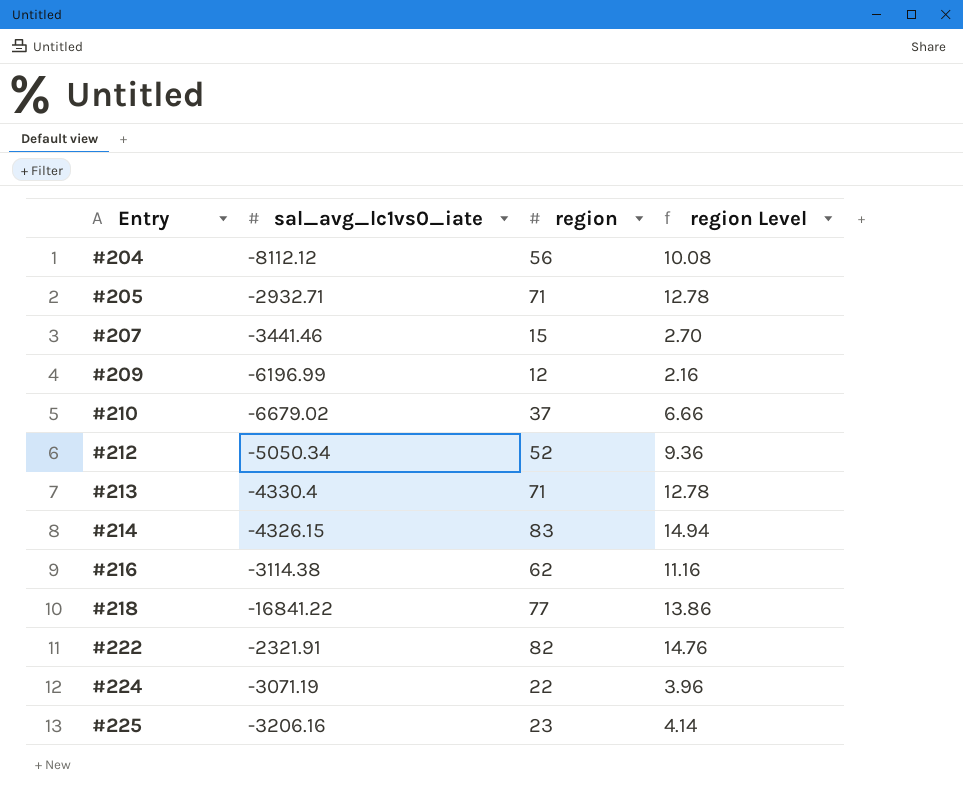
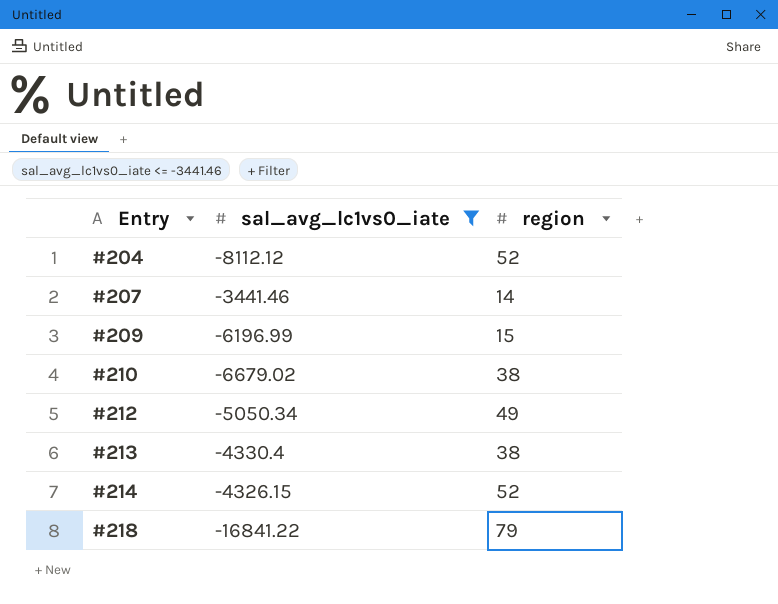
filter: none -> sal_avg_lc1vs0_iate <= -3441.46
column region Level | formula: [region] * 0.18 -> none
#204 | region: 56 -> 52
#207 | region: 15 -> 14
#209 | region: 12 -> 15
#210 | region: 37 -> 38
#212 | region: 52 -> 49
#213 | region: 71 -> 38
#214 | region: 83 -> 52
#218 | region: 77 -> 79

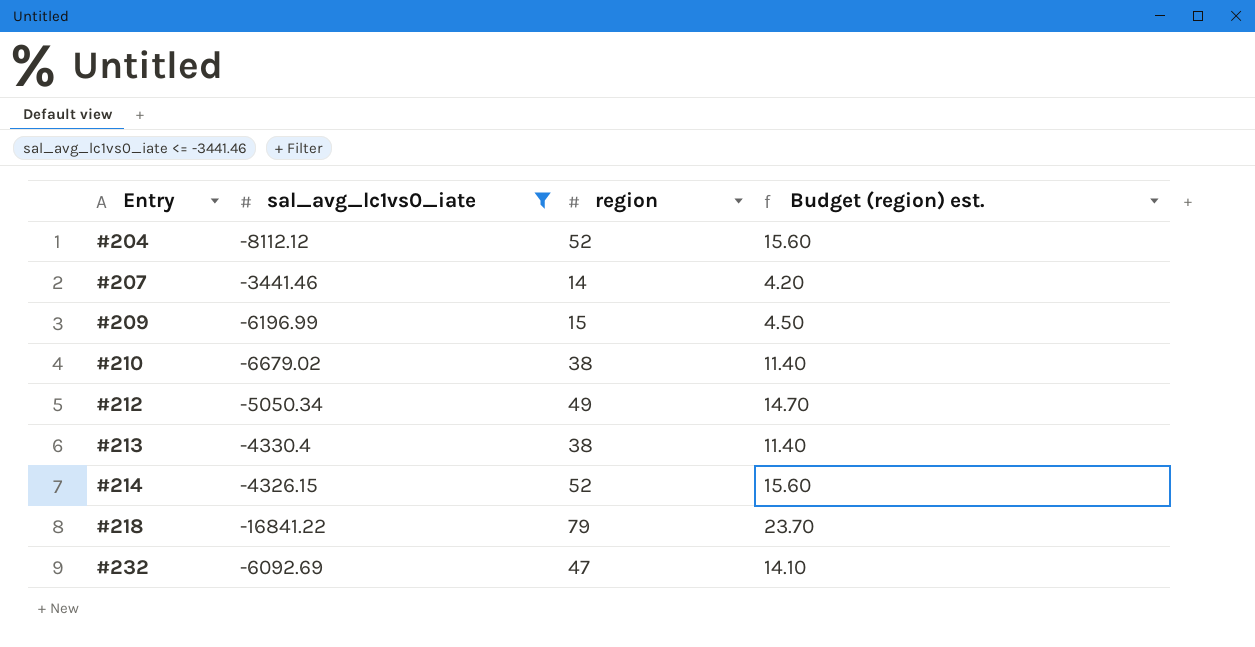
column Budget (region) est. | formula: none -> [region] * 0.3
row #232: none -> -6092.69 | 47 | 14.10

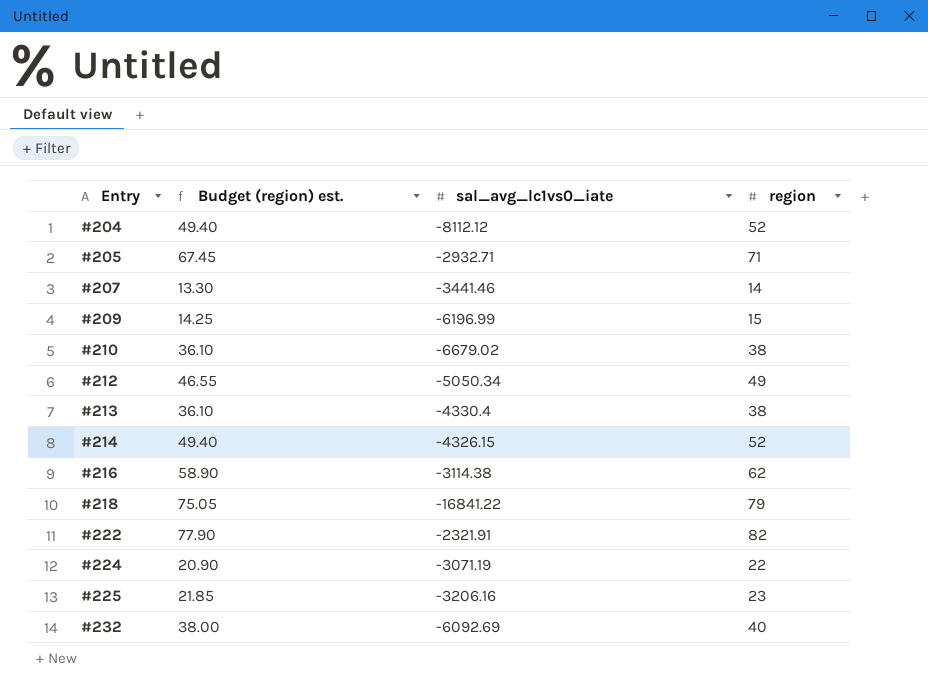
filter: sal_avg_lc1vs0_iate <= -3441.46 -> none
column Budget (region) est. | formula: [region] * 0.3 -> [region] * 0.95
column Budget (region) est. | position: 4 -> 2
#232 | region: 47 -> 40

